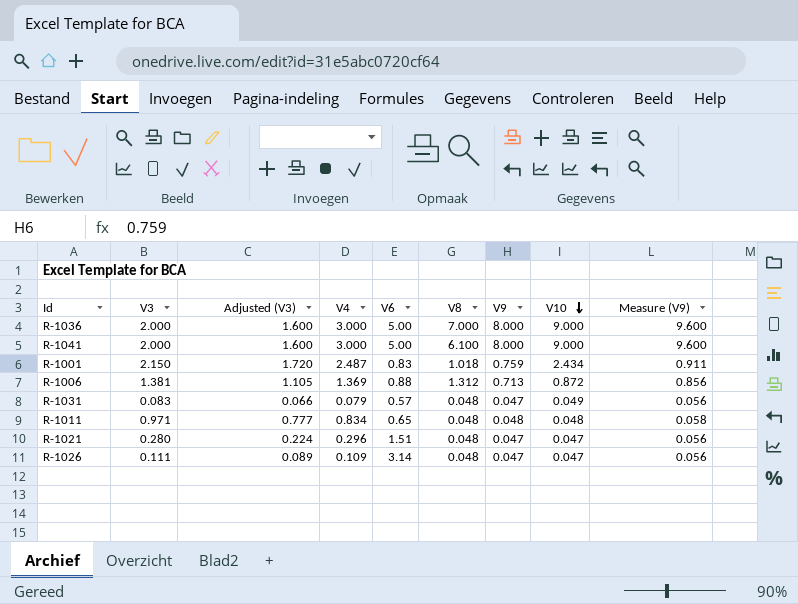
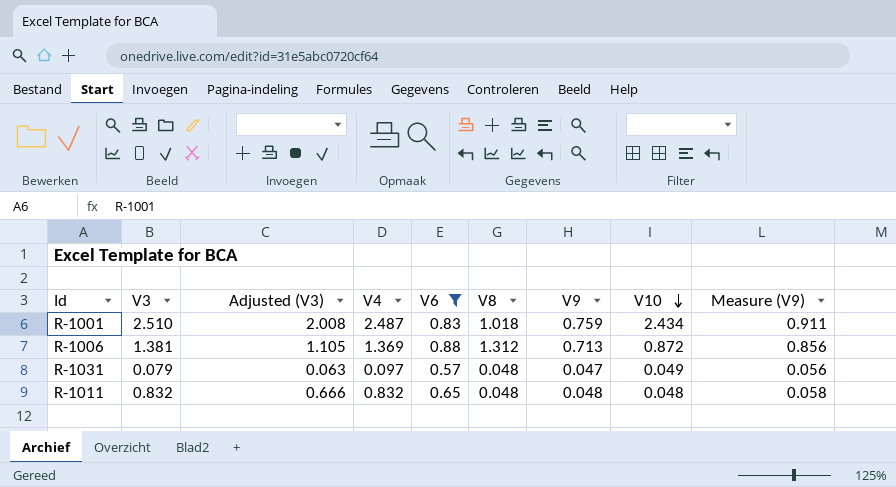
filter: none -> V6 <= 0.88
R-1001 | V3: 2.150 -> 2.510
R-1001 | Adjusted (V3): 1.720 -> 2.008
R-1031 | V3: 0.083 -> 0.079
R-1031 | Adjusted (V3): 0.066 -> 0.063
R-1031 | V4: 0.079 -> 0.097
R-1011 | V3: 0.971 -> 0.832
R-1011 | Adjusted (V3): 0.777 -> 0.666
R-1011 | V4: 0.834 -> 0.832

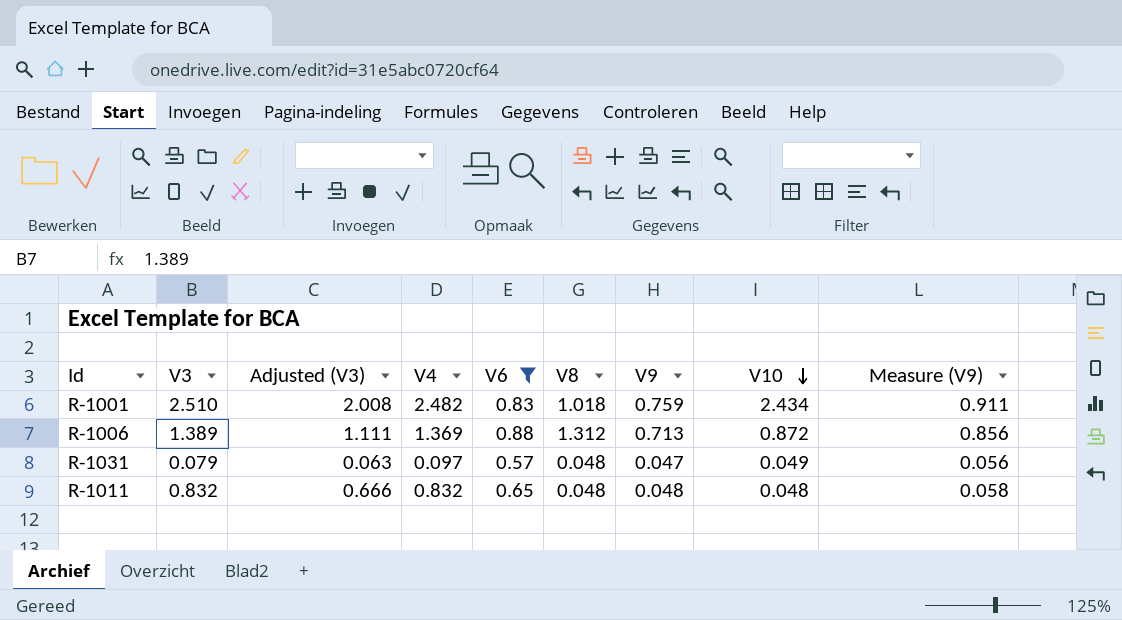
R-1001 | V4: 2.487 -> 2.482
R-1006 | V3: 1.381 -> 1.389
R-1006 | Adjusted (V3): 1.105 -> 1.111

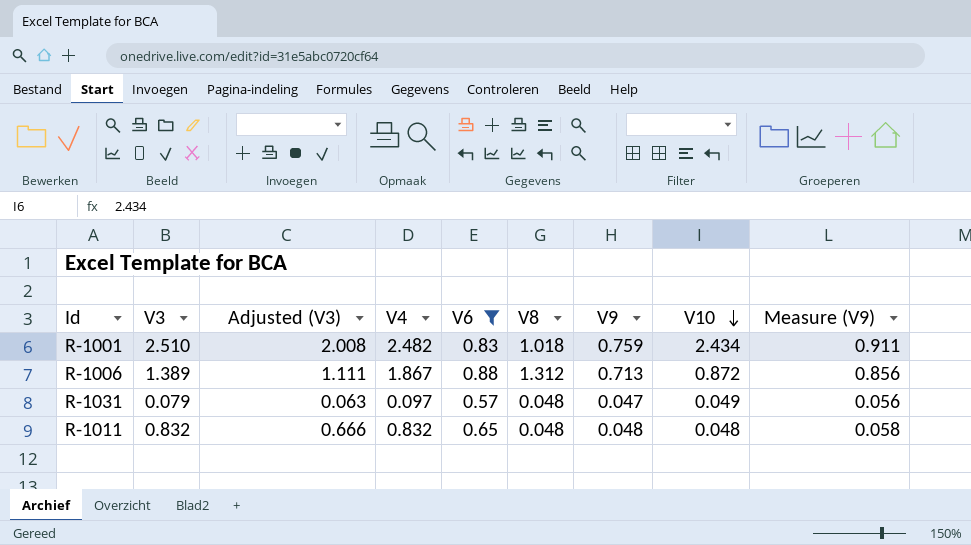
R-1006 | V4: 1.369 -> 1.867

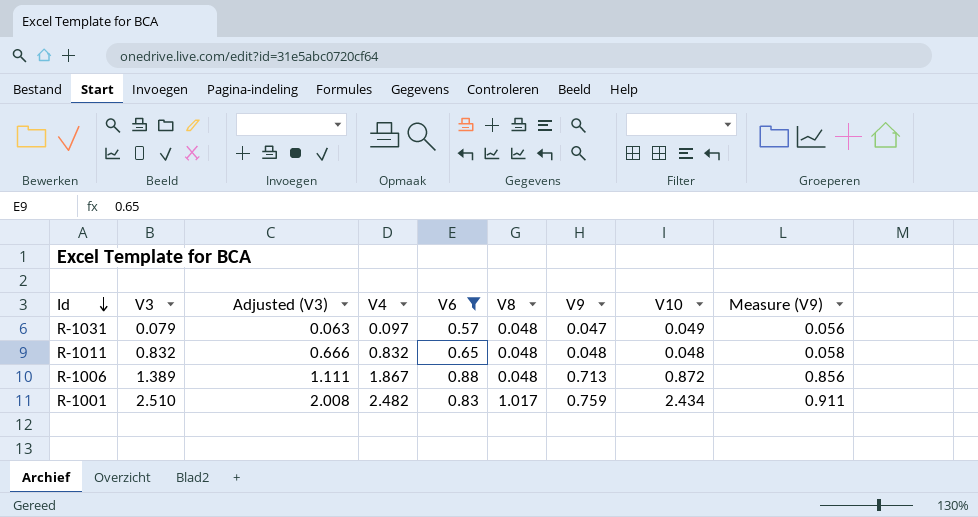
row order: V10 descending -> Id descending
R-1006 | V8: 1.312 -> 0.048
R-1001 | V8: 1.018 -> 1.017

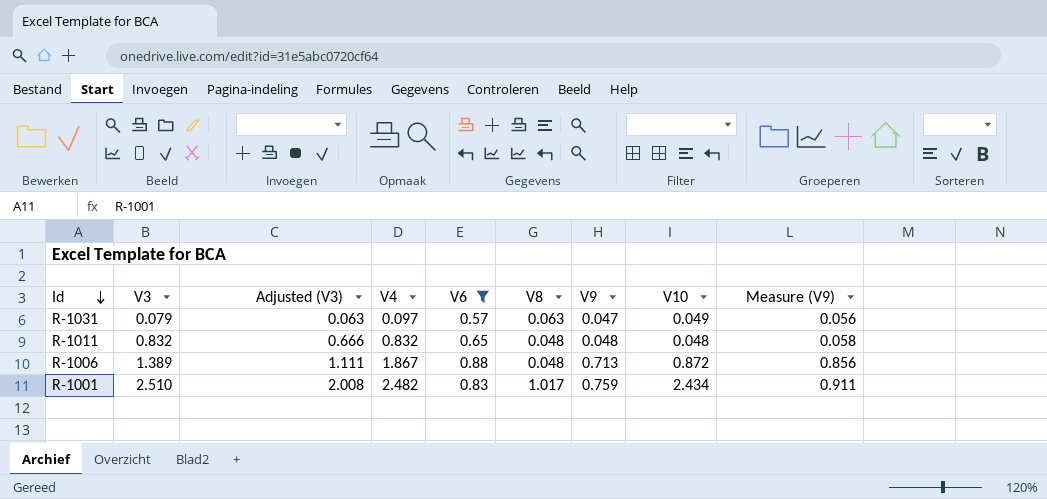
R-1031 | V8: 0.048 -> 0.063

